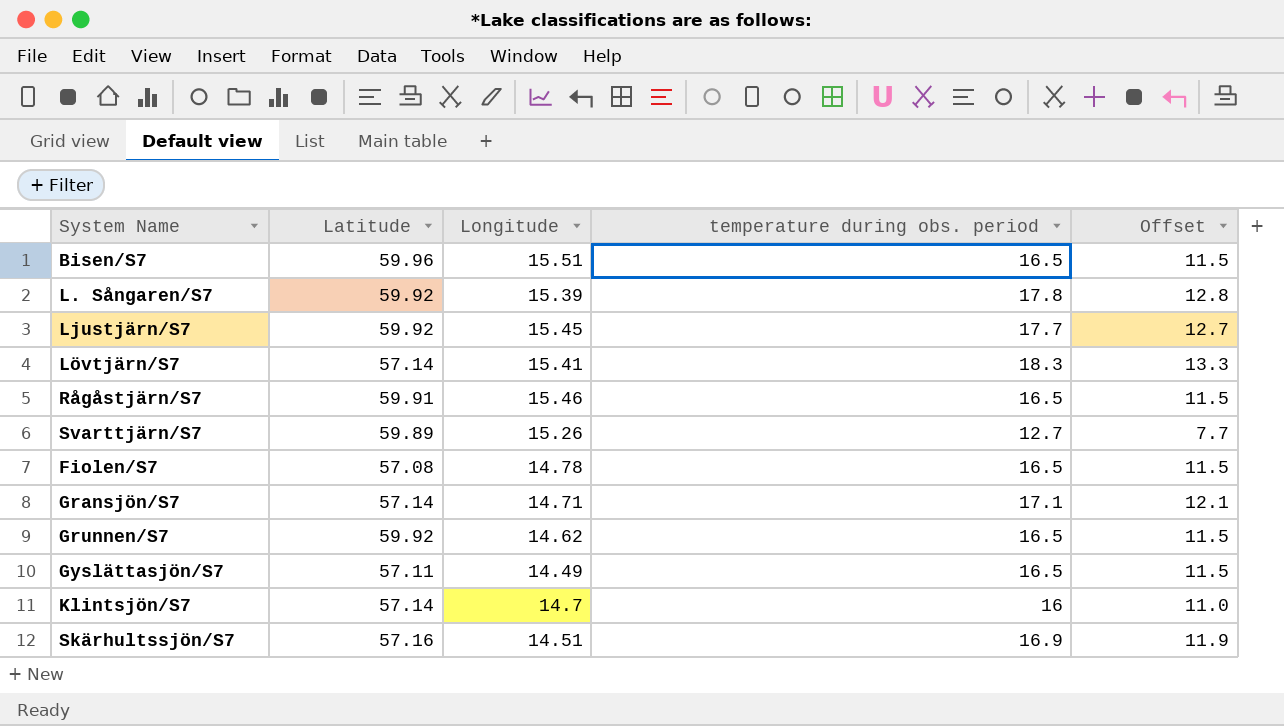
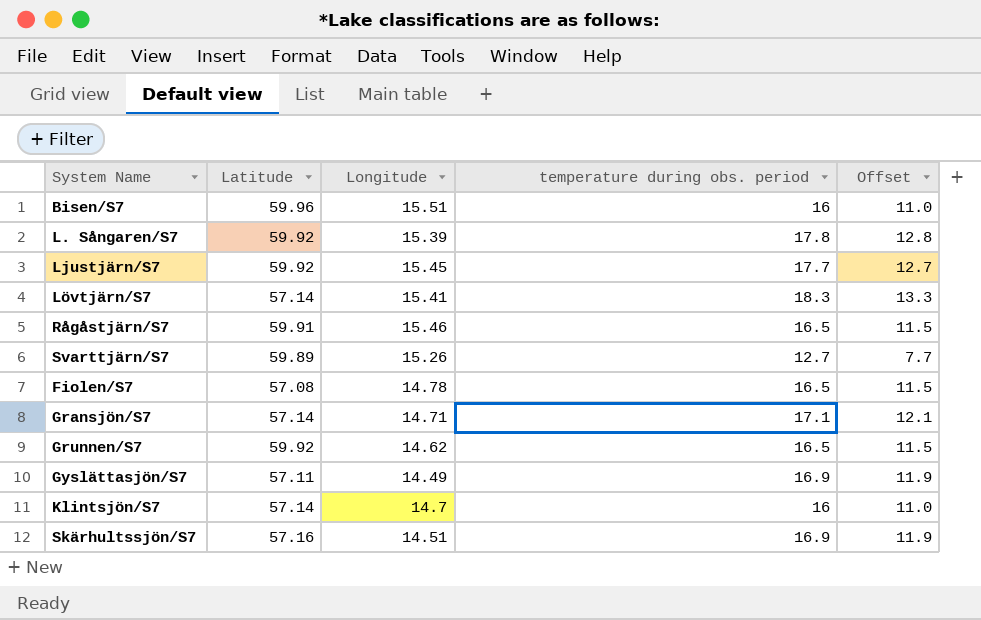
Bisen/S7 | temperature during obs. period: 16.5 -> 16
Bisen/S7 | Offset: 11.5 -> 11.0
Gyslättasjön/S7 | temperature during obs. period: 16.5 -> 16.9
Gyslättasjön/S7 | Offset: 11.5 -> 11.9

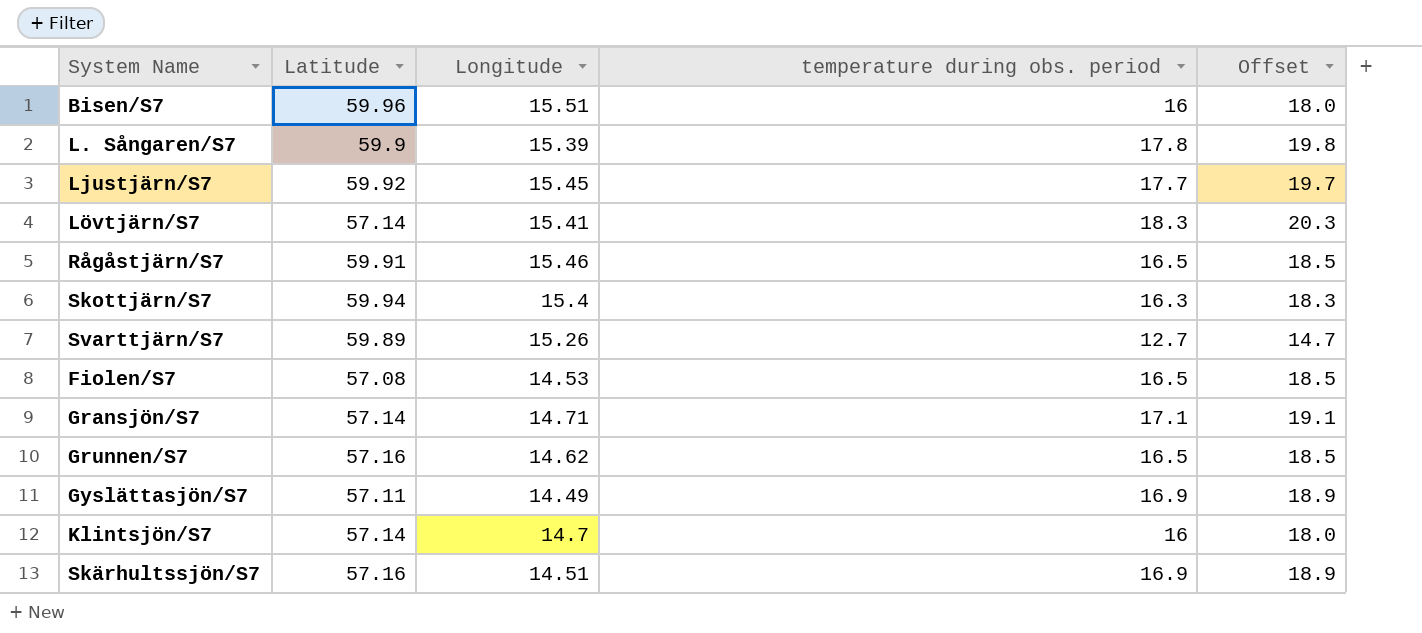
column Offset | formula: [temperature during obs. period] - 5 -> [temperature during obs. period] + 2
L. Sångaren/S7 | Latitude: 59.92 -> 59.9
row Skottjärn/S7: none -> 59.94 | 15.4 | 16.3 | 18.3
Fiolen/S7 | Longitude: 14.78 -> 14.53
Grunnen/S7 | Latitude: 59.92 -> 57.16

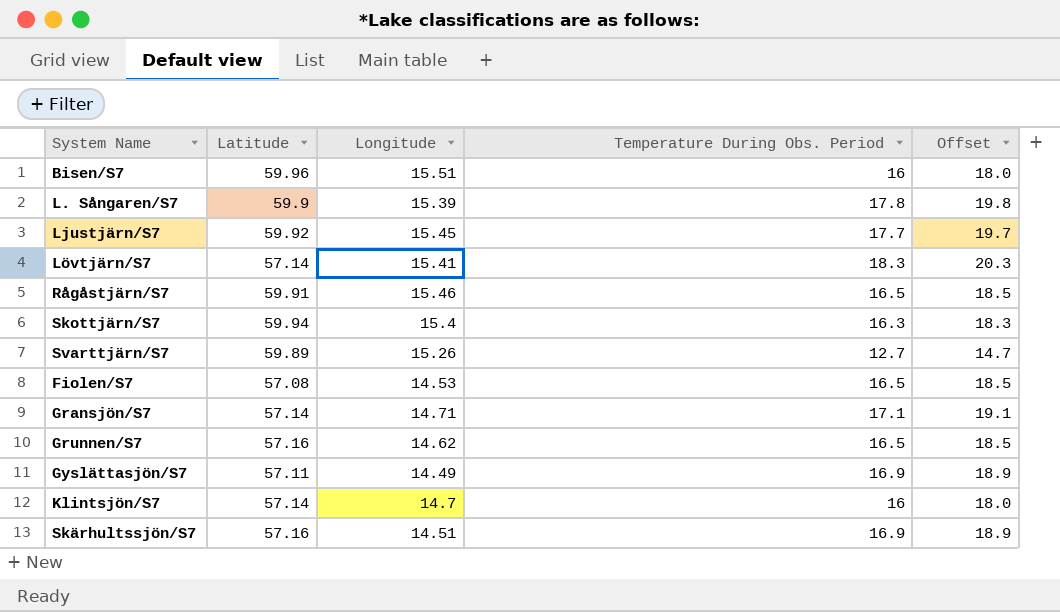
column name: temperature during obs. period -> Temperature During Obs. Period

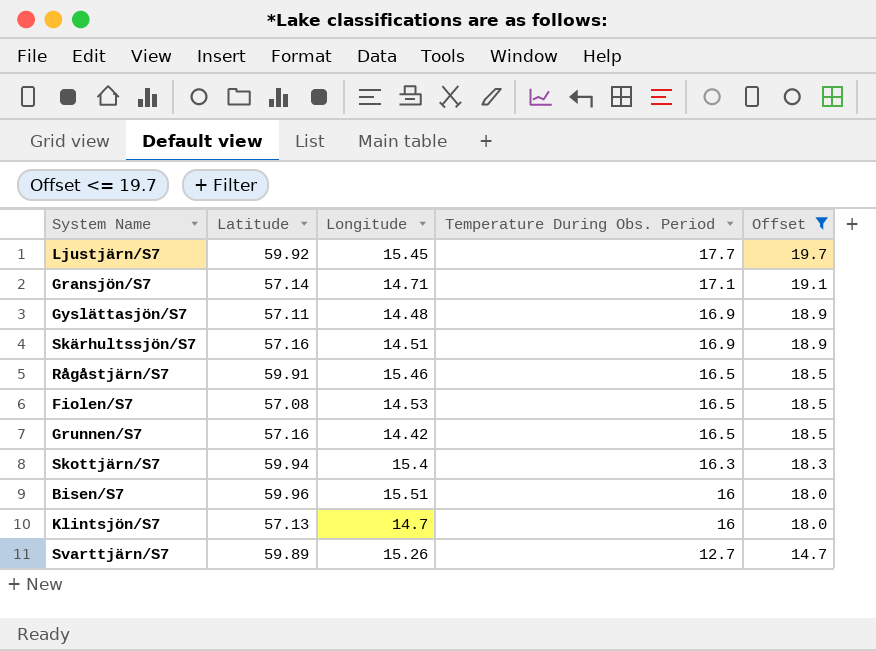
filter: none -> Offset <= 19.7
row order: none -> Temperature During Obs. Period descending
Gyslättasjön/S7 | Longitude: 14.49 -> 14.48
Grunnen/S7 | Longitude: 14.62 -> 14.42
Klintsjön/S7 | Latitude: 57.14 -> 57.13

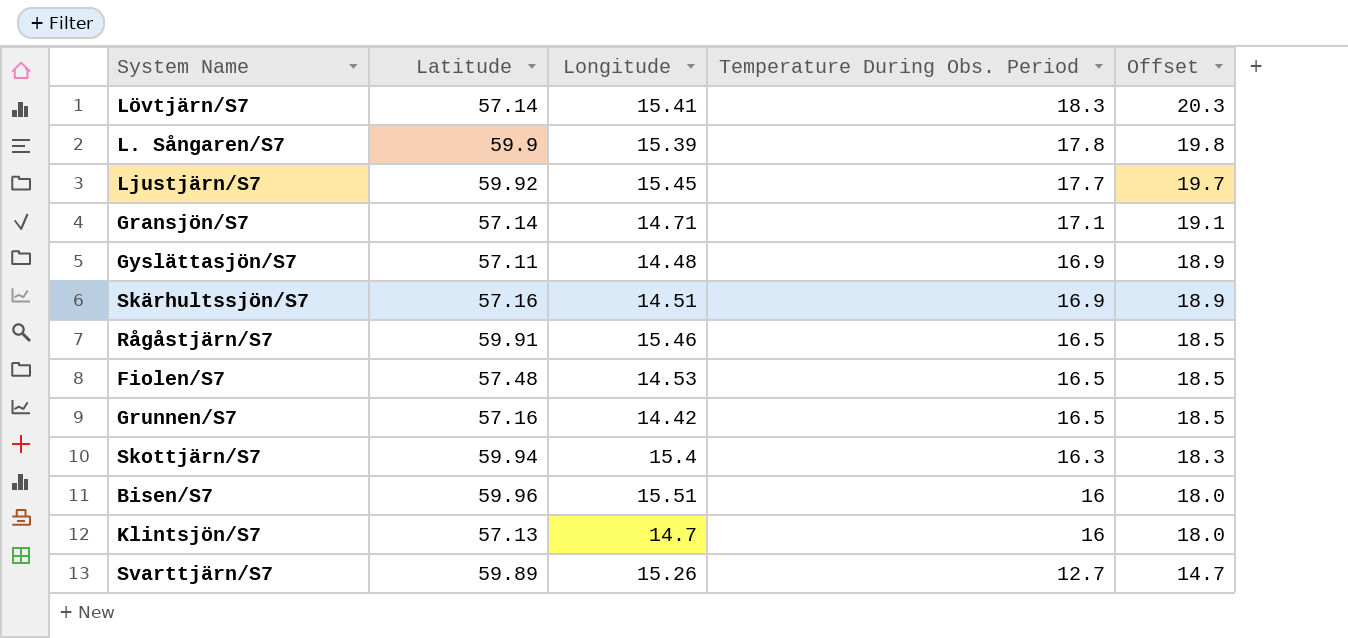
filter: Offset <= 19.7 -> none
Fiolen/S7 | Latitude: 57.08 -> 57.48

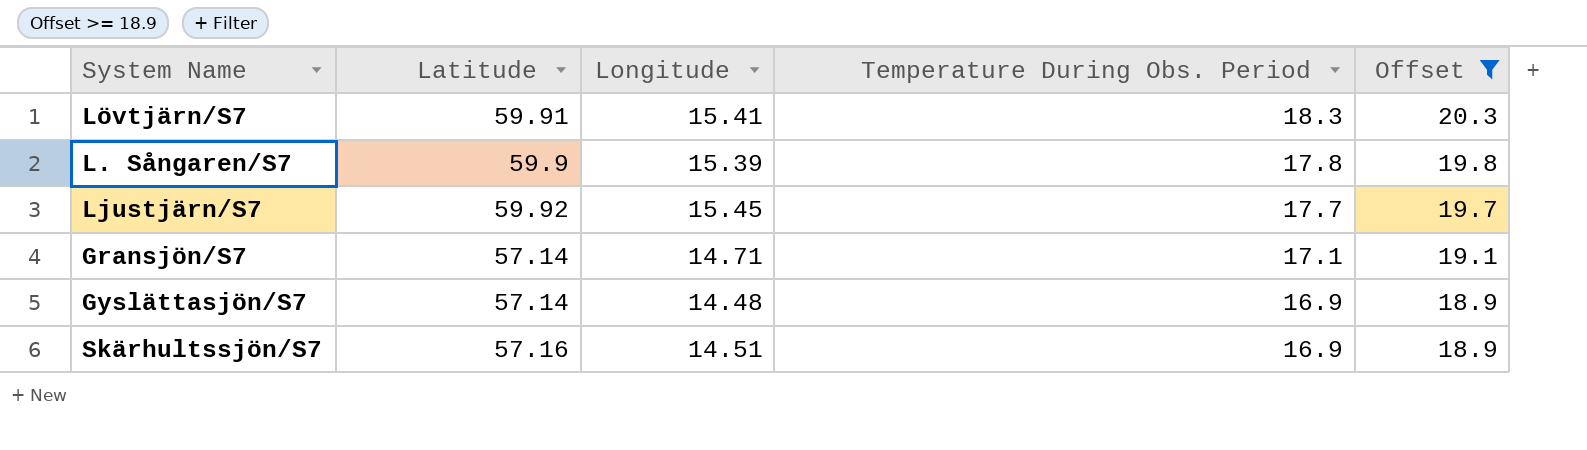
filter: none -> Offset >= 18.9
Lövtjärn/S7 | Latitude: 57.14 -> 59.91
Gyslättasjön/S7 | Latitude: 57.11 -> 57.14

